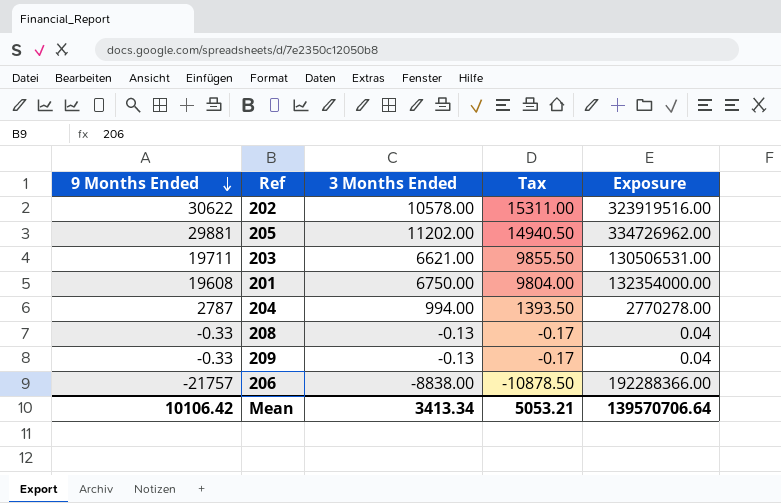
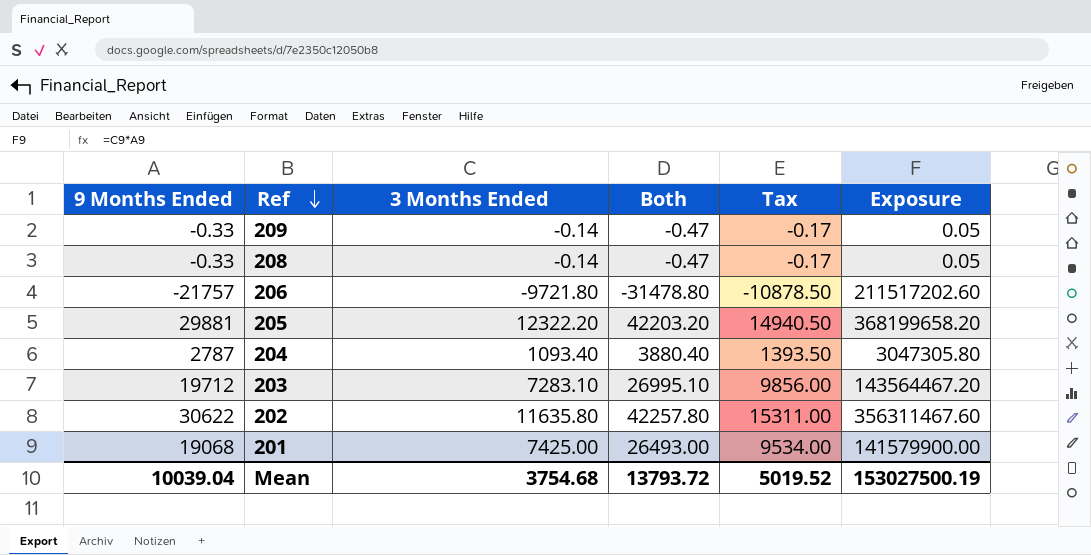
row order: 9 Months Ended descending -> Ref descending
column Both | formula: none -> [9 Months Ended] + [3 Months Ended]
209 | 3 Months Ended: -0.13 -> -0.14
209 | Exposure: 0.04 -> 0.05
208 | 3 Months Ended: -0.13 -> -0.14
208 | Exposure: 0.04 -> 0.05
206 | 3 Months Ended: -8838.00 -> -9721.80
206 | Exposure: 192288366.00 -> 211517202.60
205 | 3 Months Ended: 11202.00 -> 12322.20
205 | Exposure: 334726962.00 -> 368199658.20
204 | 3 Months Ended: 994.00 -> 1093.40
204 | Exposure: 2770278.00 -> 3047305.80
203 | 9 Months Ended: 19711 -> 19712
203 | 3 Months Ended: 6621.00 -> 7283.10
203 | Tax: 9855.50 -> 9856.00
203 | Exposure: 130506531.00 -> 143564467.20
202 | 3 Months Ended: 10578.00 -> 11635.80
202 | Exposure: 323919516.00 -> 356311467.60
201 | 9 Months Ended: 19608 -> 19068
201 | 3 Months Ended: 6750.00 -> 7425.00
201 | Tax: 9804.00 -> 9534.00
201 | Exposure: 132354000.00 -> 141579900.00
Mean | 9 Months Ended: 10106.42 -> 10039.04
Mean | 3 Months Ended: 3413.34 -> 3754.68
Mean | Tax: 5053.21 -> 5019.52
Mean | Exposure: 139570706.64 -> 153027500.19

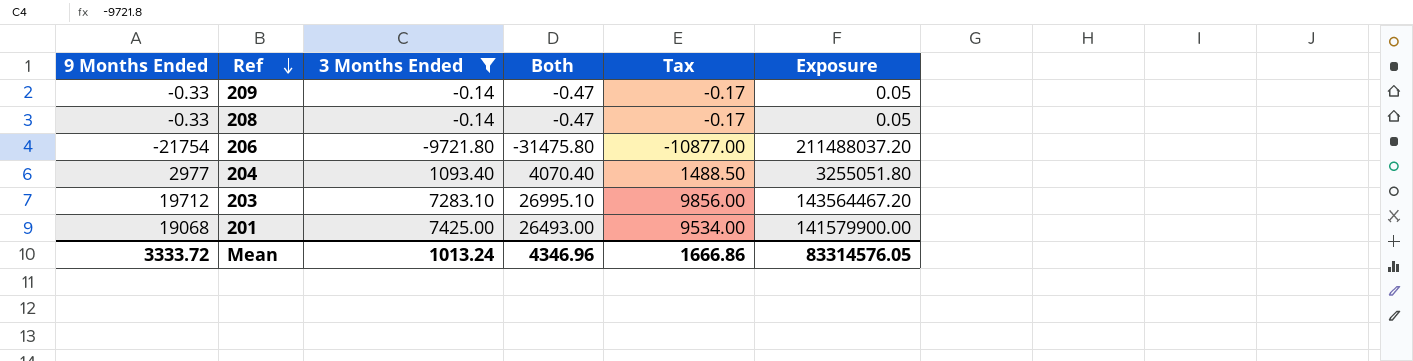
filter: none -> 3 Months Ended <= 7425.00
206 | 9 Months Ended: -21757 -> -21754
206 | Both: -31478.80 -> -31475.80
206 | Tax: -10878.50 -> -10877.00
206 | Exposure: 211517202.60 -> 211488037.20
204 | 9 Months Ended: 2787 -> 2977
204 | Both: 3880.40 -> 4070.40
204 | Tax: 1393.50 -> 1488.50
204 | Exposure: 3047305.80 -> 3255051.80
Mean | 9 Months Ended: 10039.04 -> 3333.72
Mean | 3 Months Ended: 3754.68 -> 1013.24
Mean | Both: 13793.72 -> 4346.96
Mean | Tax: 5019.52 -> 1666.86
Mean | Exposure: 153027500.19 -> 83314576.05

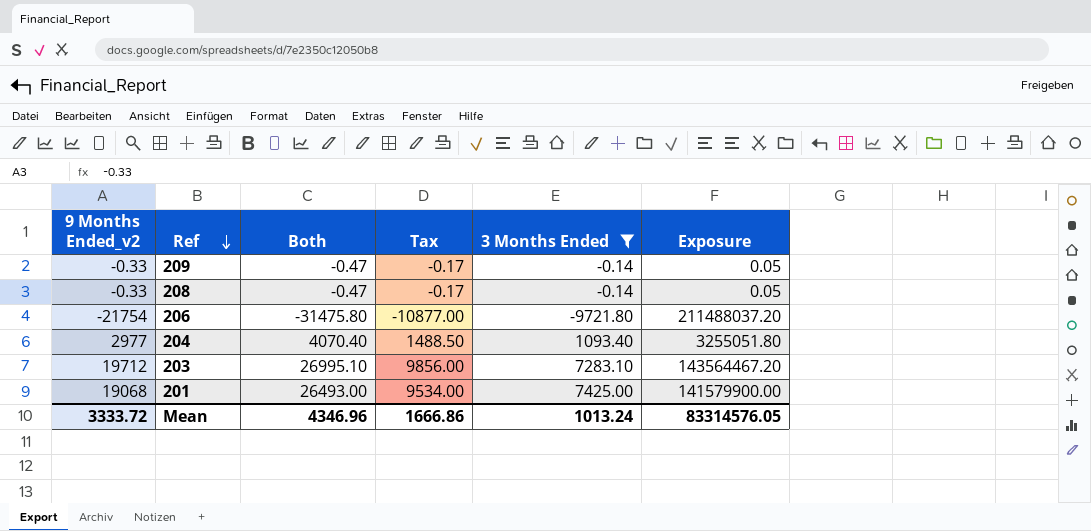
column name: 9 Months Ended -> 9 Months Ended_v2
column 3 Months Ended | position: 3 -> 5

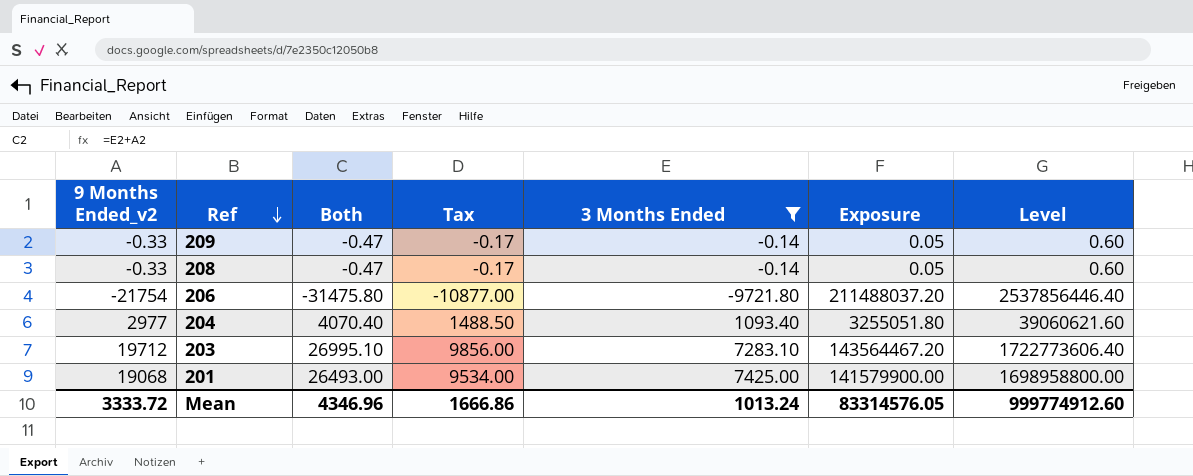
column Level | formula: none -> [Exposure] * 12

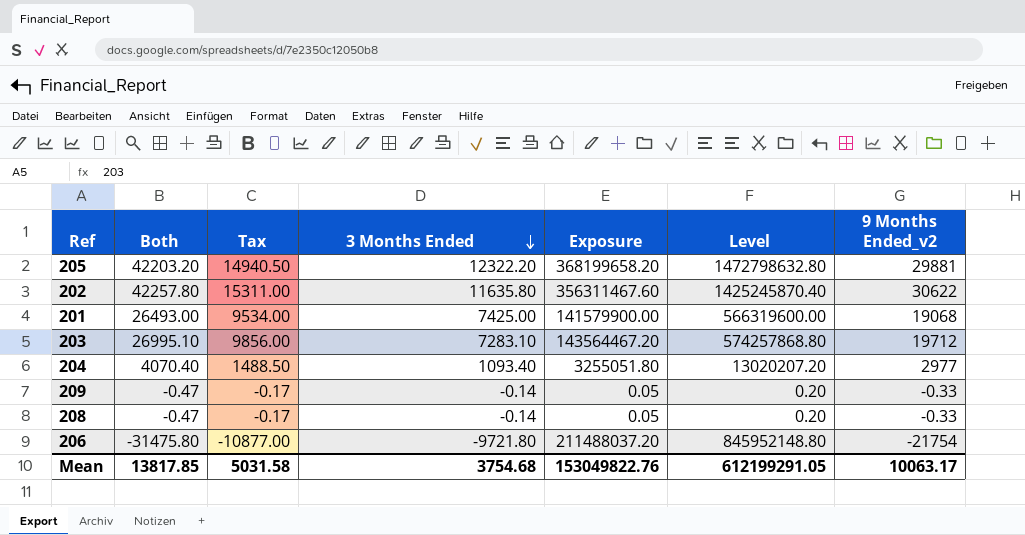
filter: 3 Months Ended <= 7425.00 -> none
row order: Ref descending -> 3 Months Ended descending
column Level | formula: [Exposure] * 12 -> [Exposure] * 4
column 9 Months Ended_v2 | position: 1 -> 7
Mean | Both: 4346.96 -> 13817.85
Mean | Tax: 1666.86 -> 5031.58
Mean | 3 Months Ended: 1013.24 -> 3754.68
Mean | Exposure: 83314576.05 -> 153049822.76
Mean | Level: 999774912.60 -> 612199291.05
Mean | 9 Months Ended_v2: 3333.72 -> 10063.17

